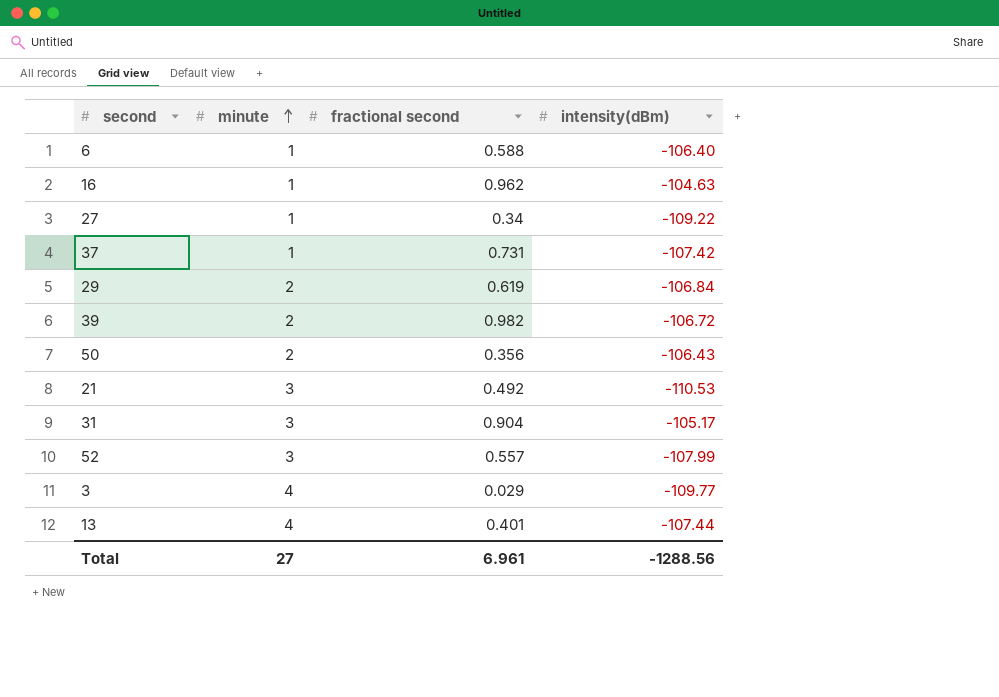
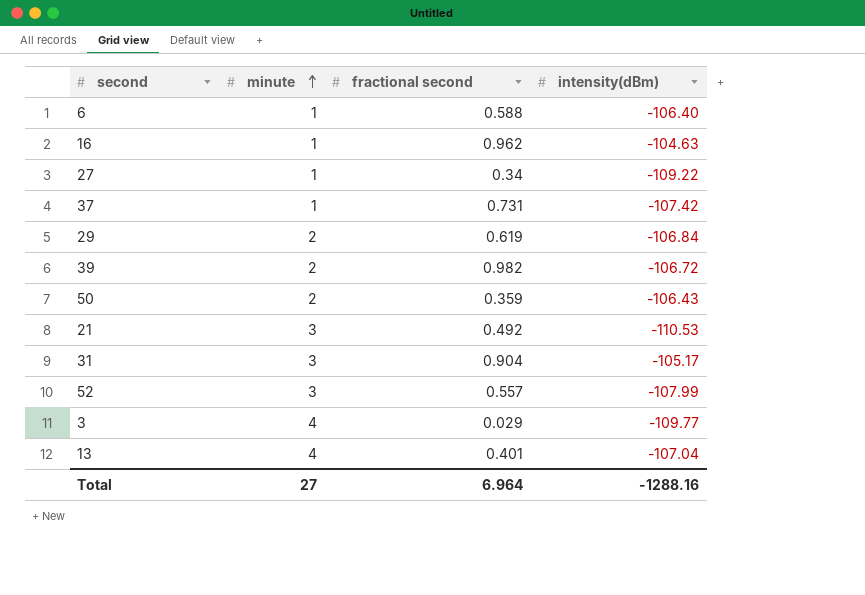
50 | fractional second: 0.356 -> 0.359
13 | intensity(dBm): -107.44 -> -107.04
Total | fractional second: 6.961 -> 6.964
Total | intensity(dBm): -1288.56 -> -1288.16

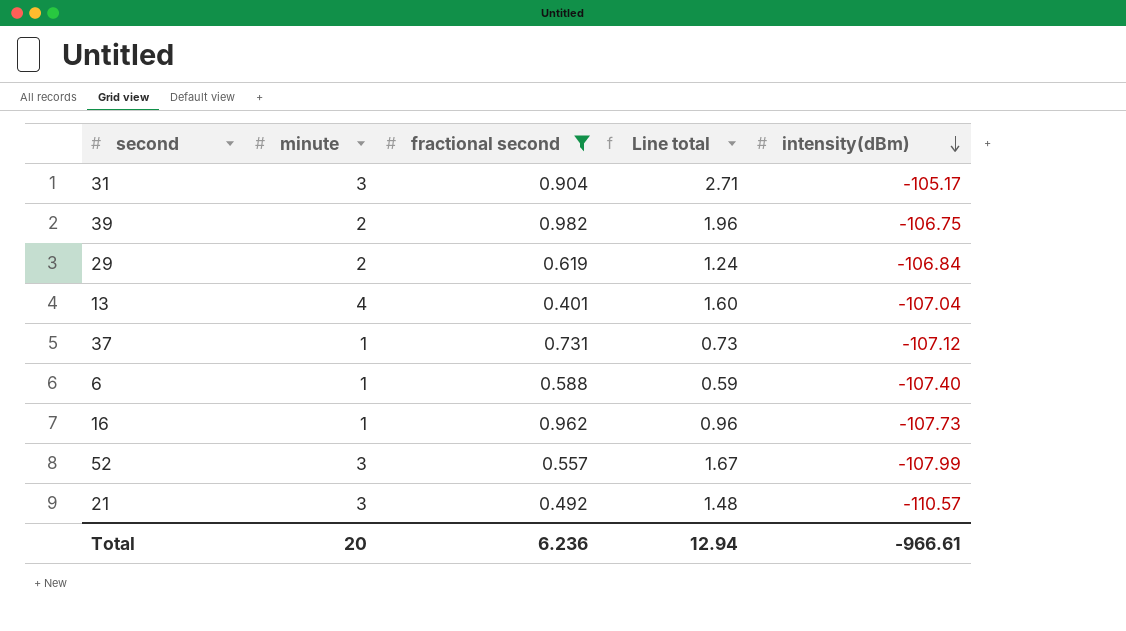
filter: none -> fractional second >= 0.401
row order: minute ascending -> intensity(dBm) descending
column Line total | formula: none -> [minute] * [fractional second]
39 | intensity(dBm): -106.72 -> -106.75
37 | intensity(dBm): -107.42 -> -107.12
6 | intensity(dBm): -106.40 -> -107.40
16 | intensity(dBm): -104.63 -> -107.73
21 | intensity(dBm): -110.53 -> -110.57
Total | minute: 27 -> 20
Total | fractional second: 6.964 -> 6.236
Total | intensity(dBm): -1288.16 -> -966.61

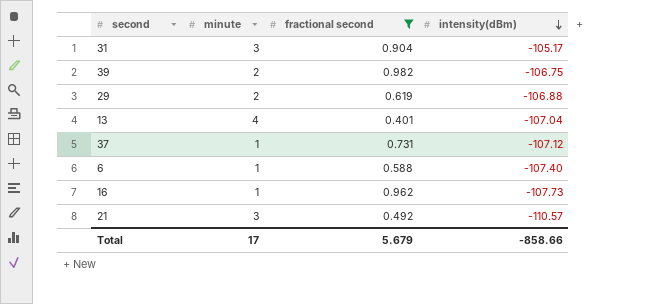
column Line total | formula: [minute] * [fractional second] -> none
row 52: 3 | 0.557 | 1.67 | -107.99 -> none
29 | intensity(dBm): -106.84 -> -106.88
Total | minute: 20 -> 17
Total | fractional second: 6.236 -> 5.679
Total | intensity(dBm): -966.61 -> -858.66

